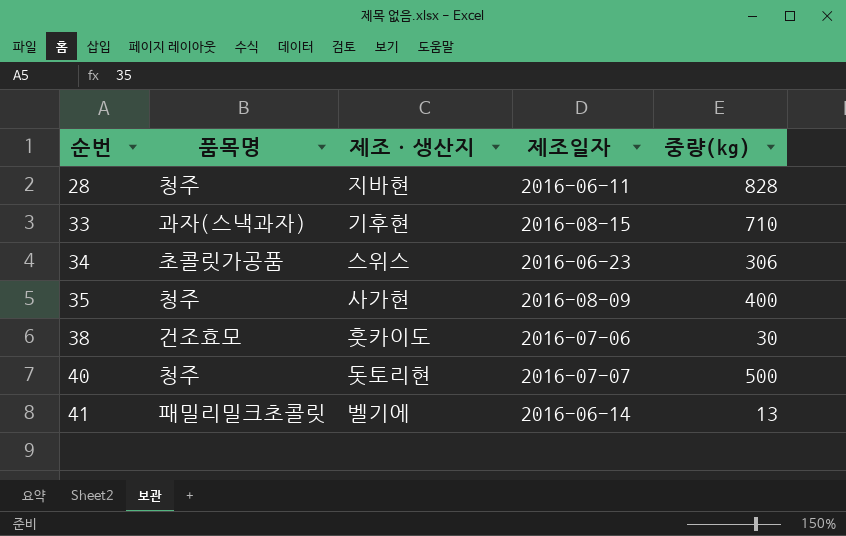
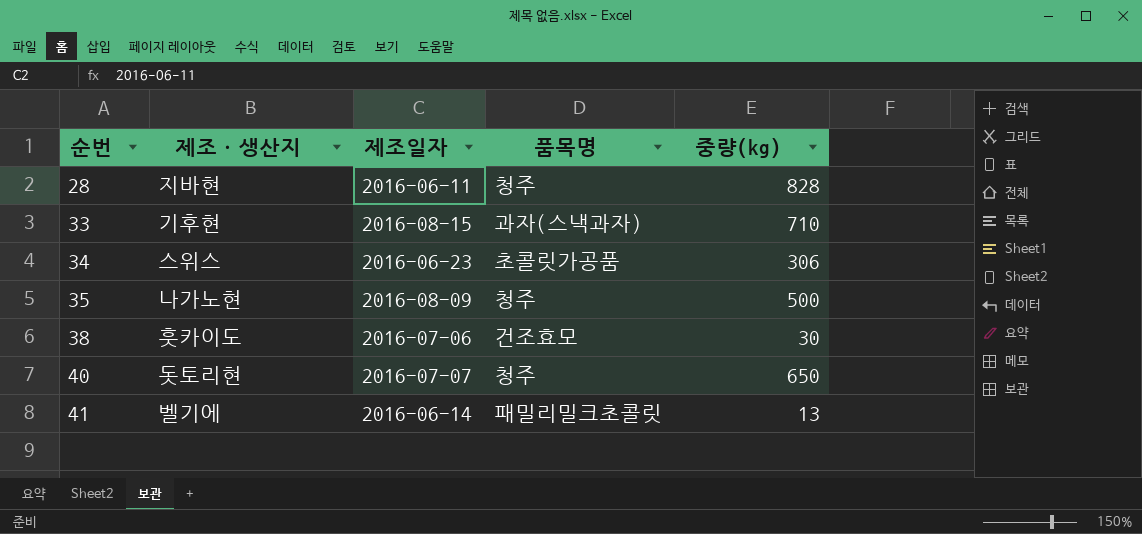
column 품목명 | position: 2 -> 4
35 | 제조·생산지: 사가현 -> 나가노현
35 | 중량(kg): 400 -> 500
40 | 중량(kg): 500 -> 650

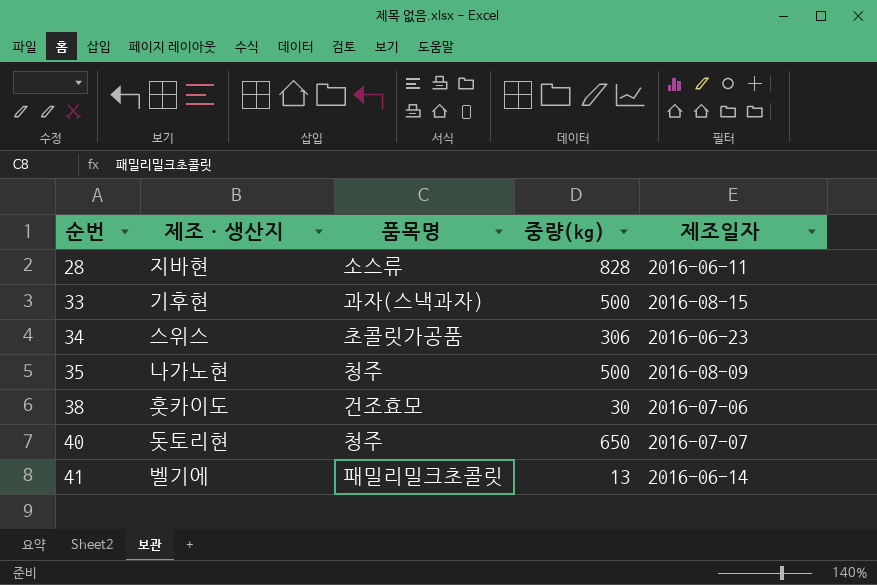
column 제조일자 | position: 3 -> 5
28 | 품목명: 청주 -> 소스류
33 | 중량(kg): 710 -> 500

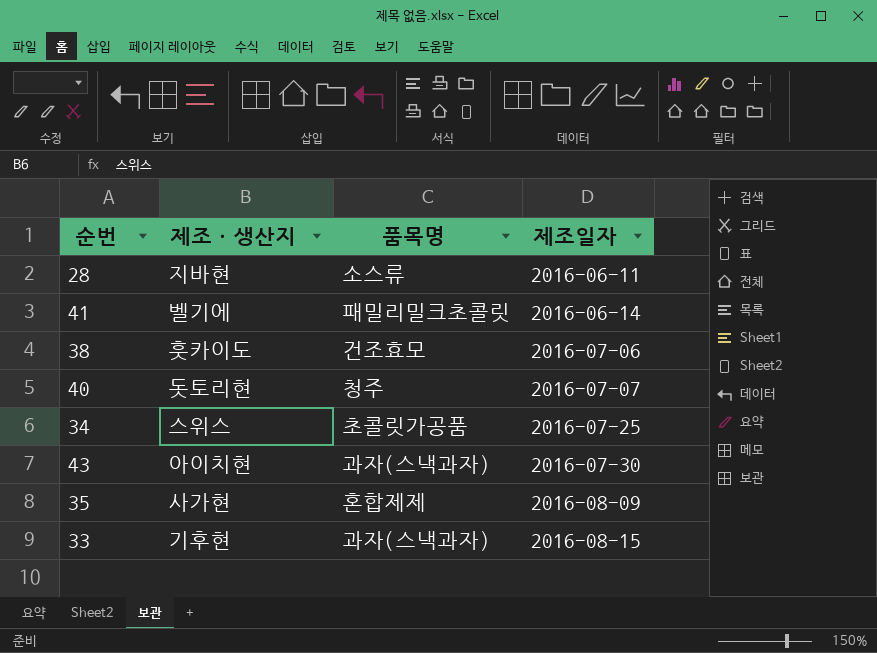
row order: 순번 ascending -> 제조일자 ascending
column 중량(kg) | position: 4 -> none
34 | 제조일자: 2016-06-23 -> 2016-07-25
row 43: none -> 아이치현 | 과자(스낵과자) | 2016-07-30
35 | 제조·생산지: 나가노현 -> 사가현
35 | 품목명: 청주 -> 혼합제제

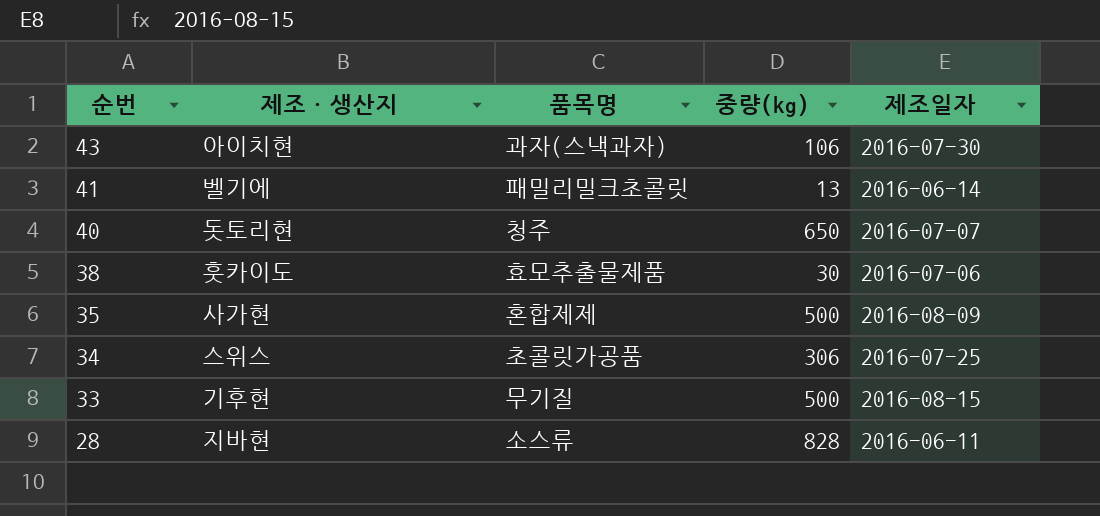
row order: 제조일자 ascending -> 순번 descending
column 중량(kg) | position: none -> 4
38 | 품목명: 건조효모 -> 효모추출물제품
33 | 품목명: 과자(스낵과자) -> 무기질

